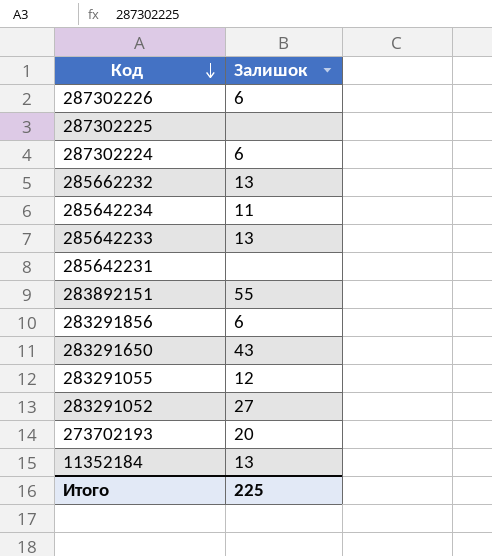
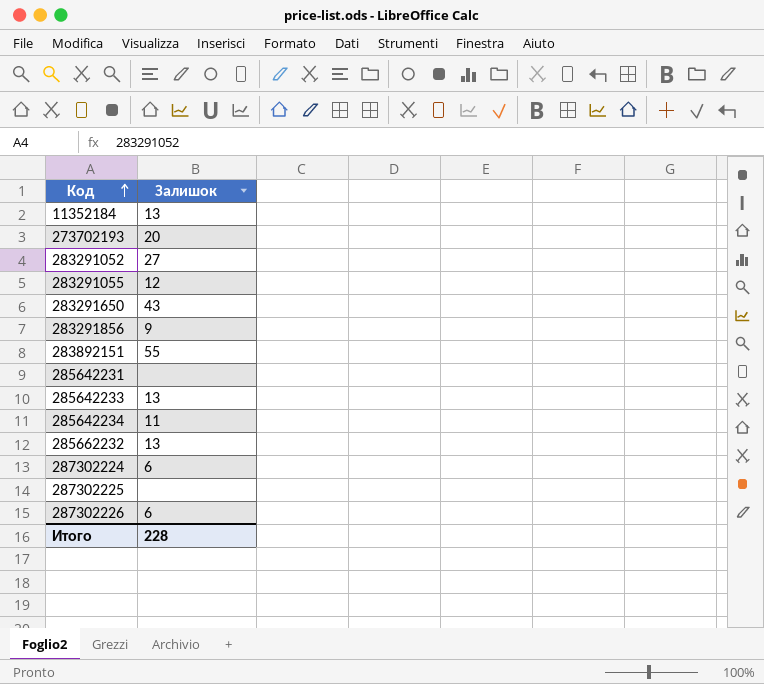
row order: Код descending -> Код ascending
283291856 | Залишок: 6 -> 9
Итого | Залишок: 225 -> 228

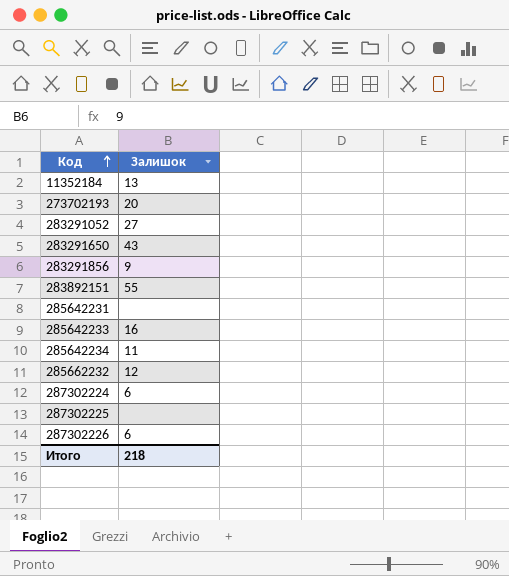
row 283291055: 12 -> none
285642233 | Залишок: 13 -> 16
285662232 | Залишок: 13 -> 12
Итого | Залишок: 228 -> 218

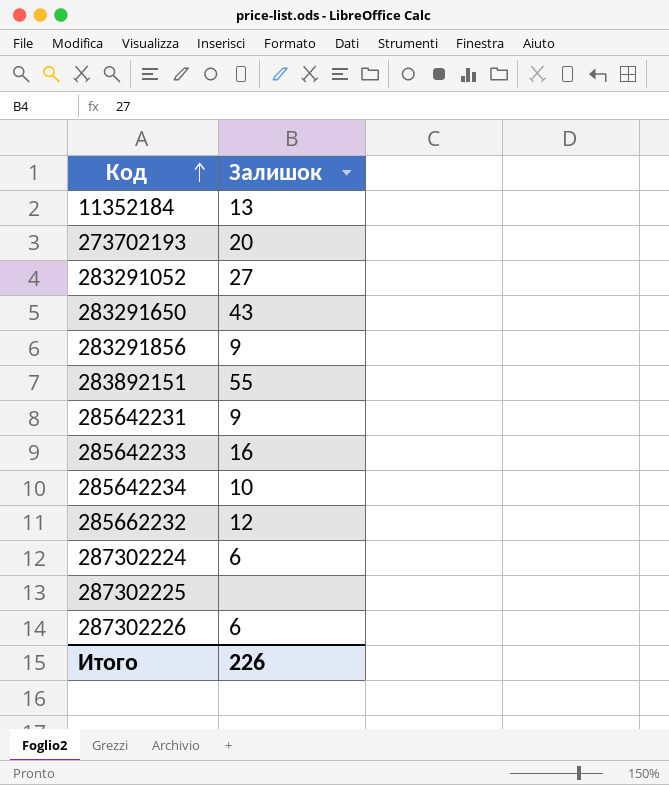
285642231 | Залишок: none -> 9
285642234 | Залишок: 11 -> 10
Итого | Залишок: 218 -> 226

